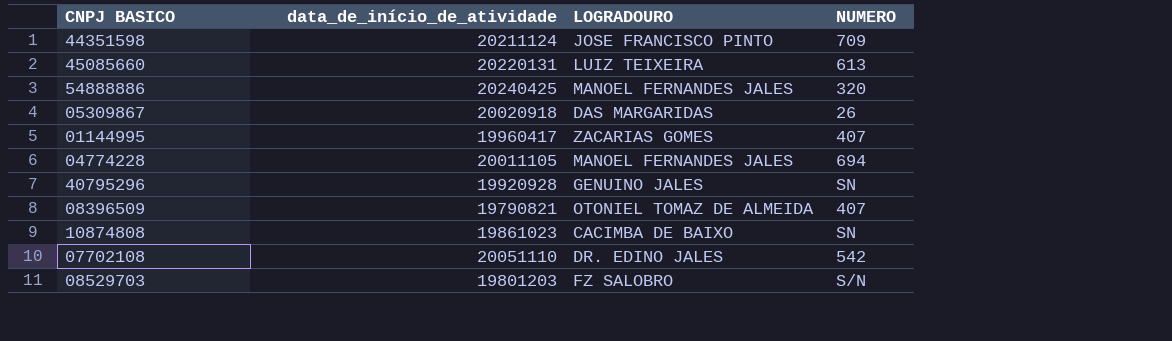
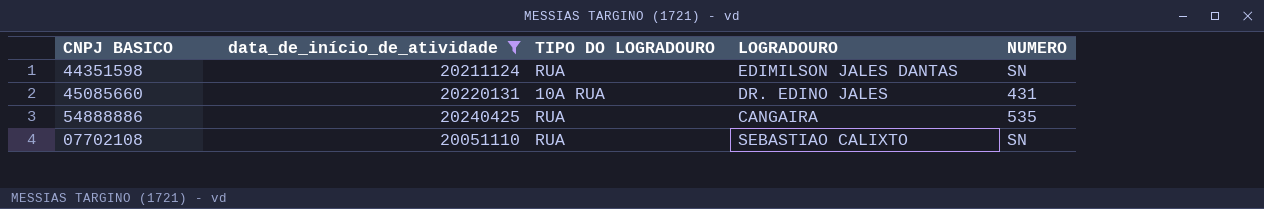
filter: none -> data_de_início_de_atividade >= 20051110
column TIPO DO LOGRADOURO | position: none -> 3
44351598 | LOGRADOURO: JOSE FRANCISCO PINTO -> EDIMILSON JALES DANTAS
44351598 | NUMERO: 709 -> SN
45085660 | LOGRADOURO: LUIZ TEIXEIRA -> DR. EDINO JALES
45085660 | NUMERO: 613 -> 431
54888886 | LOGRADOURO: MANOEL FERNANDES JALES -> CANGAIRA
54888886 | NUMERO: 320 -> 535
07702108 | LOGRADOURO: DR. EDINO JALES -> SEBASTIAO CALIXTO
07702108 | NUMERO: 542 -> SN

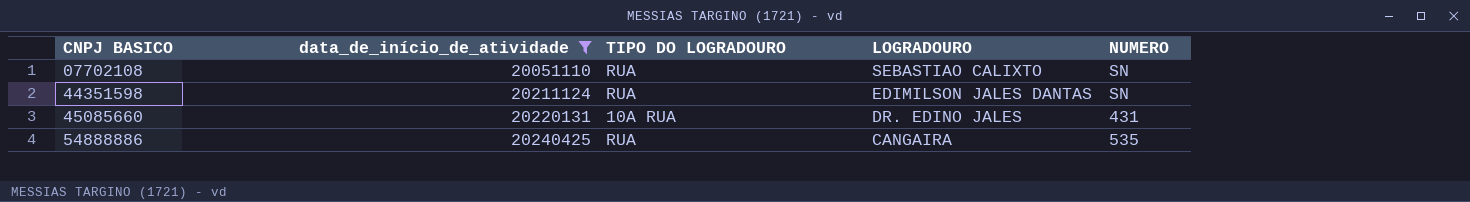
row order: none -> CNPJ BASICO ascending

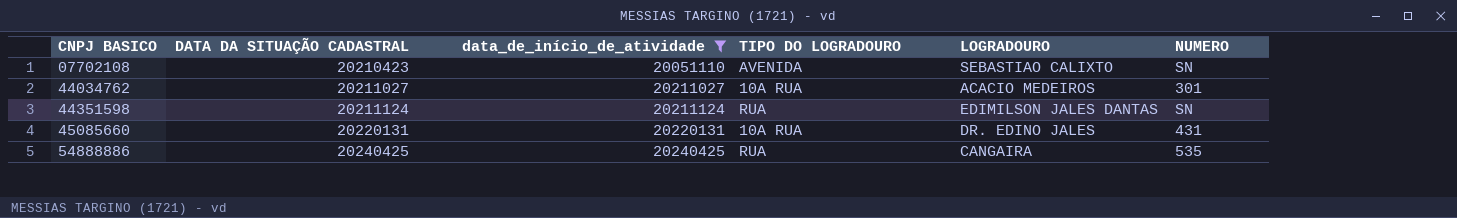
column DATA DA SITUAÇÃO CADASTRAL | position: none -> 2
07702108 | TIPO DO LOGRADOURO: RUA -> AVENIDA
row 44034762: none -> 20211027 | 20211027 | 10A RUA | ACACIO MEDEIROS | 301

